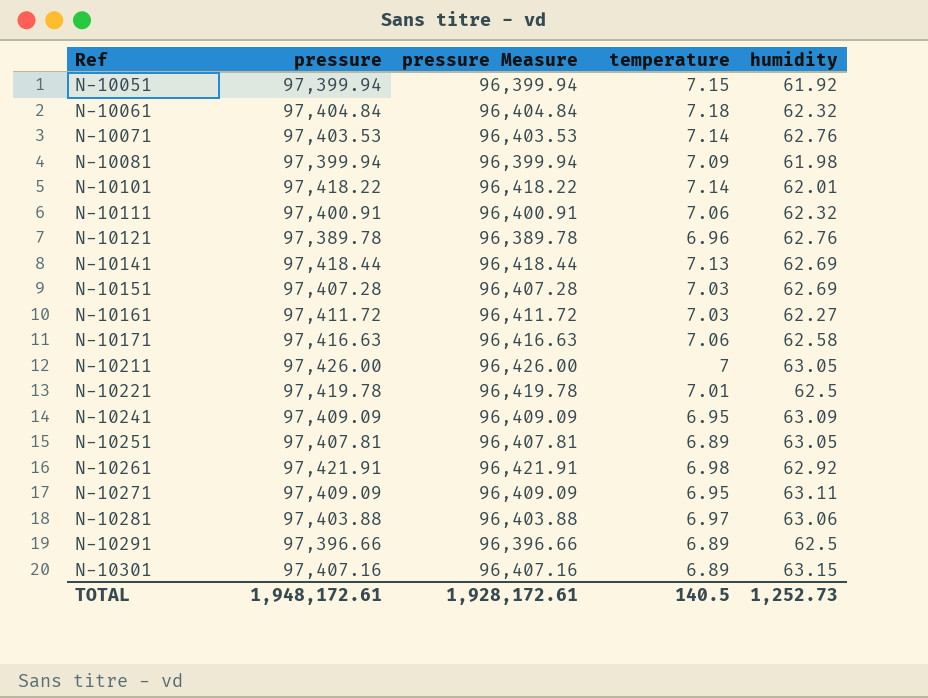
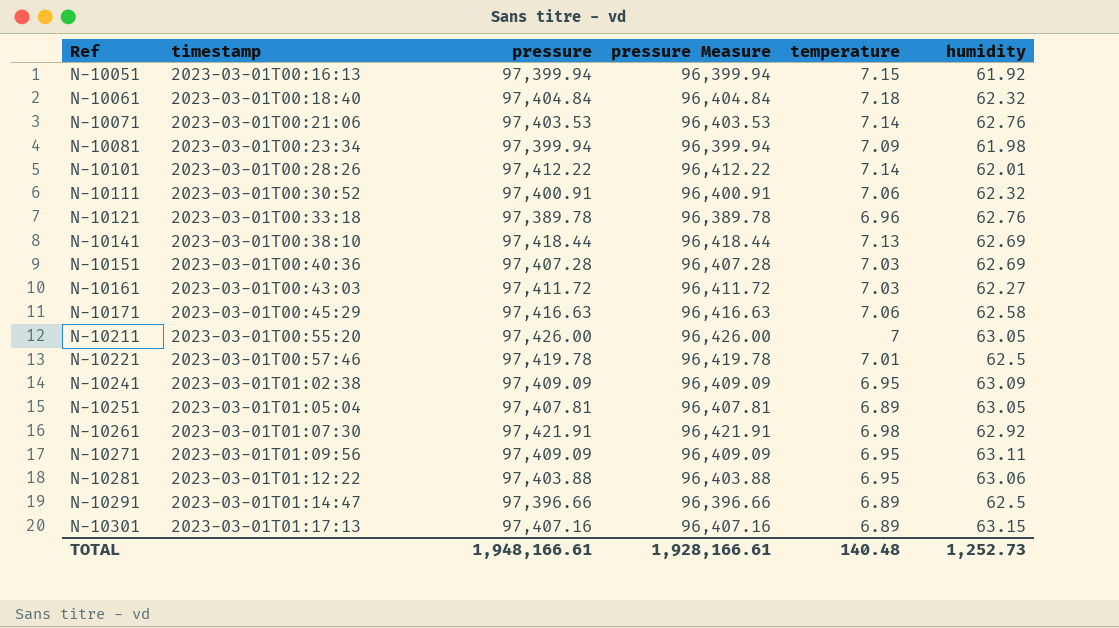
column timestamp | position: none -> 2
N-10101 | pressure: 97,418.22 -> 97,412.22
N-10101 | pressure Measure: 96,418.22 -> 96,412.22
N-10281 | temperature: 6.97 -> 6.95
TOTAL | pressure: 1,948,172.61 -> 1,948,166.61
TOTAL | pressure Measure: 1,928,172.61 -> 1,928,166.61
TOTAL | temperature: 140.5 -> 140.48

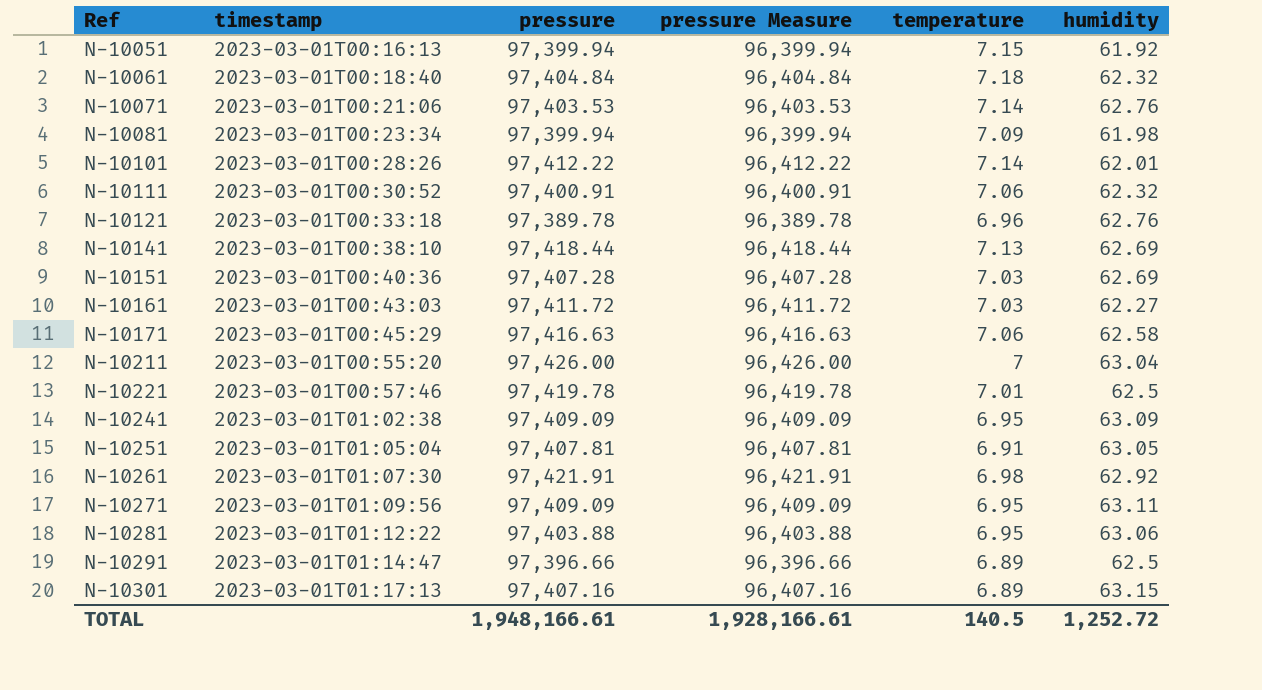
N-10211 | humidity: 63.05 -> 63.04
N-10251 | temperature: 6.89 -> 6.91
TOTAL | temperature: 140.48 -> 140.5
TOTAL | humidity: 1,252.73 -> 1,252.72

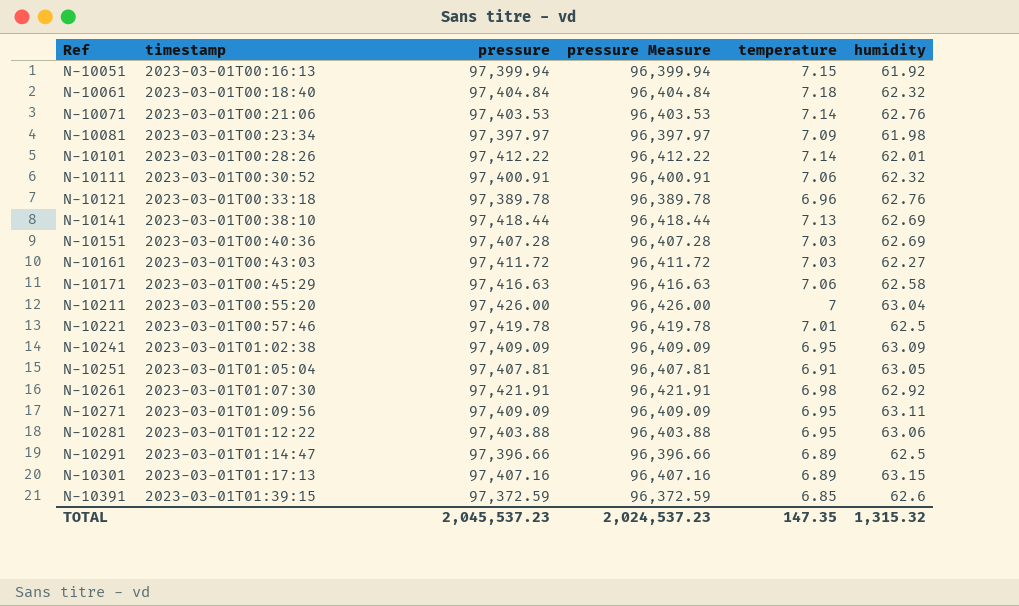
N-10081 | pressure: 97,399.94 -> 97,397.97
N-10081 | pressure Measure: 96,399.94 -> 96,397.97
row N-10391: none -> 2023-03-01T01:39:15 | 97,372.59 | 96,372.59 | 6.85 | 62.6
TOTAL | pressure: 1,948,166.61 -> 2,045,537.23
TOTAL | pressure Measure: 1,928,166.61 -> 2,024,537.23
TOTAL | temperature: 140.5 -> 147.35
TOTAL | humidity: 1,252.72 -> 1,315.32

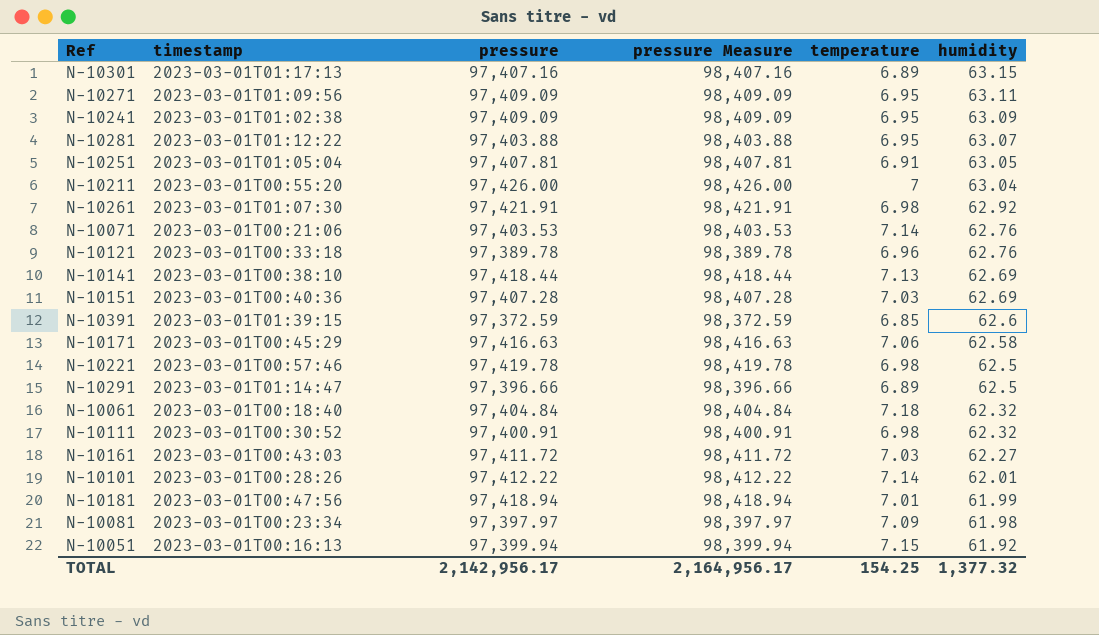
row order: Ref ascending -> humidity descending
column pressure Measure | formula: [pressure] - 1000 -> [pressure] + 1000
N-10281 | humidity: 63.06 -> 63.07
N-10221 | temperature: 7.01 -> 6.98
N-10111 | temperature: 7.06 -> 6.98
row N-10181: none -> 2023-03-01T00:47:56 | 97,418.94 | 98,418.94 | 7.01 | 61.99
TOTAL | pressure: 2,045,537.23 -> 2,142,956.17
TOTAL | pressure Measure: 2,024,537.23 -> 2,164,956.17
TOTAL | temperature: 147.35 -> 154.25
TOTAL | humidity: 1,315.32 -> 1,377.32

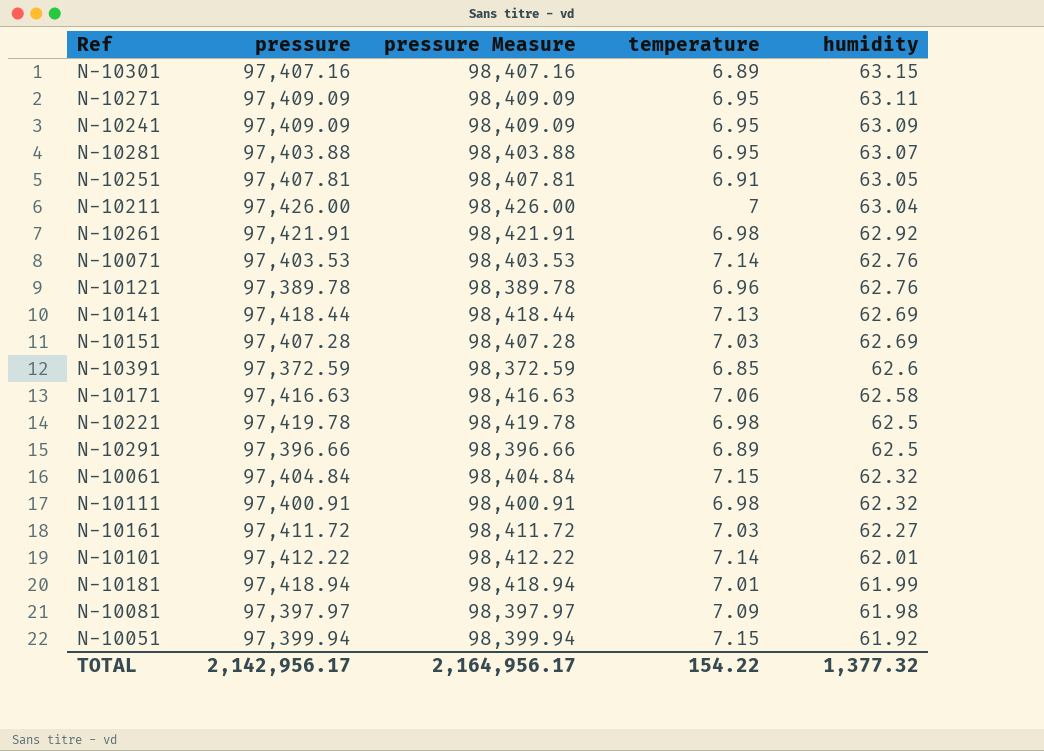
column timestamp | position: 2 -> none
N-10061 | temperature: 7.18 -> 7.15
TOTAL | temperature: 154.25 -> 154.22

